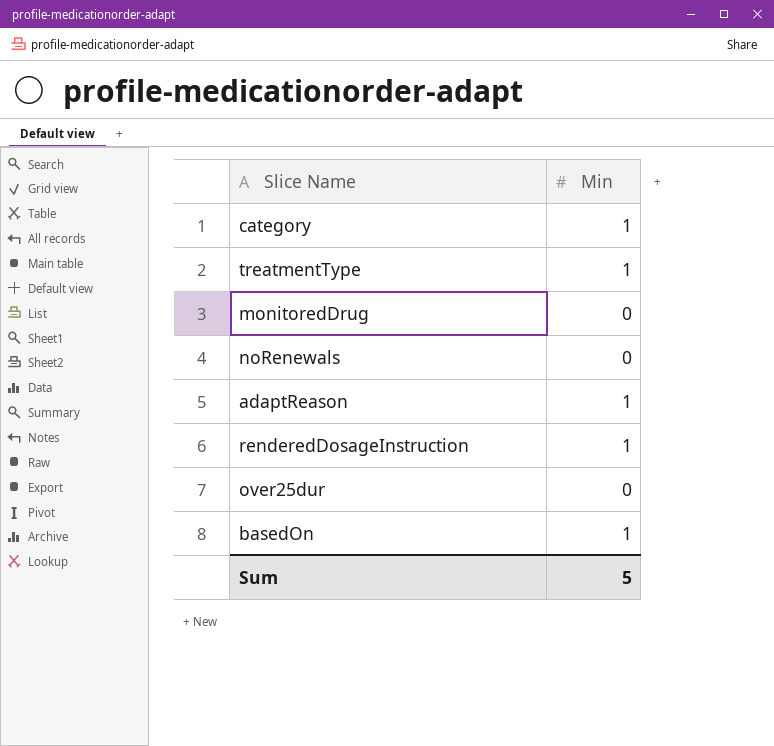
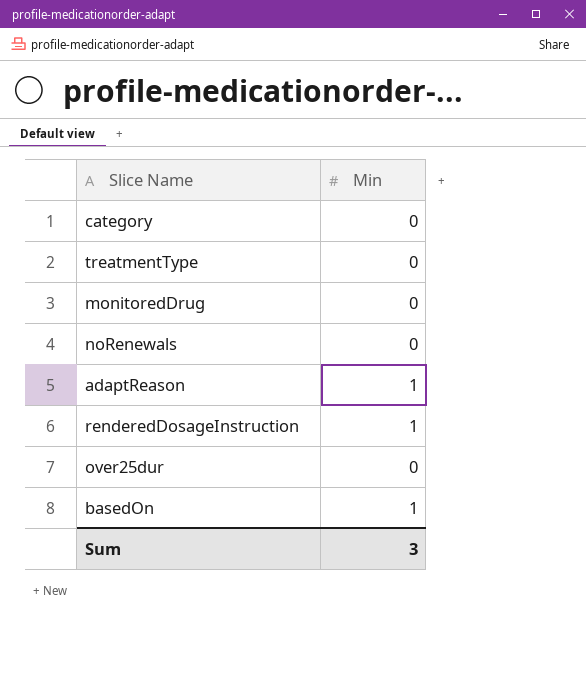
category | Min: 1 -> 0
treatmentType | Min: 1 -> 0
Sum | Min: 5 -> 3

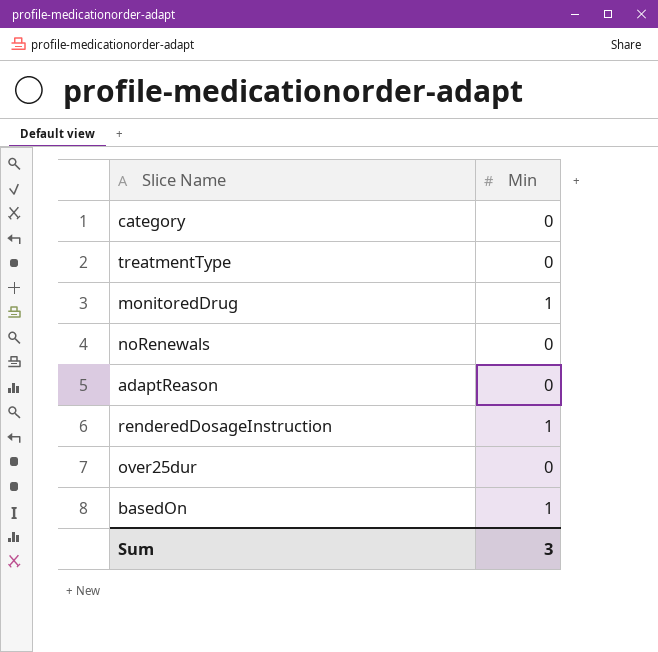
monitoredDrug | Min: 0 -> 1
adaptReason | Min: 1 -> 0

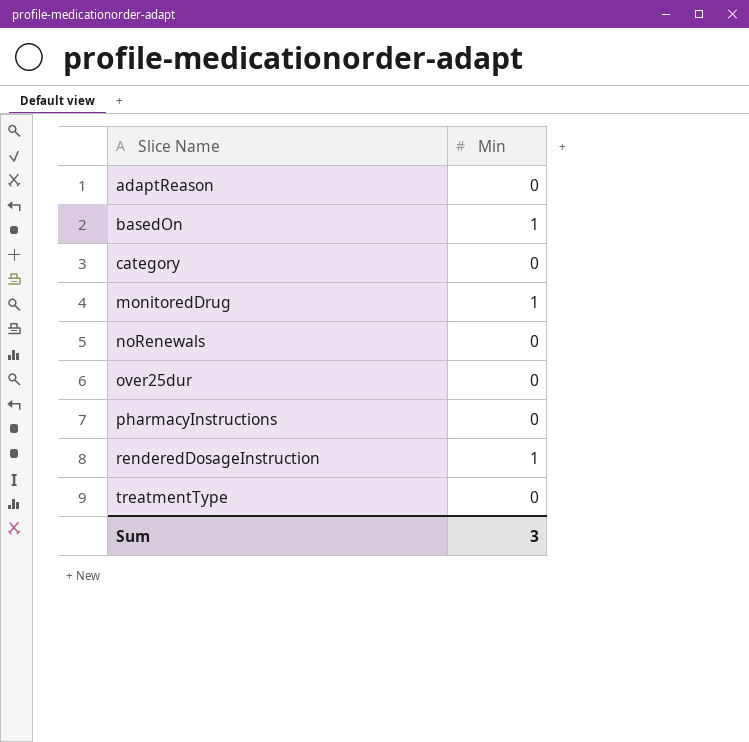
row order: none -> Slice Name ascending
row pharmacyInstructions: none -> 0

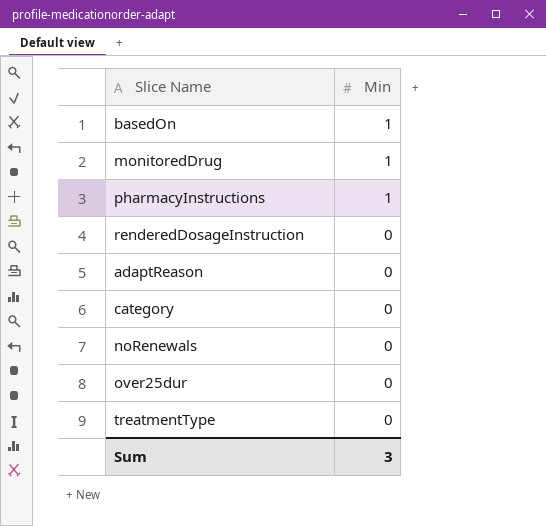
row order: Slice Name ascending -> Min descending
pharmacyInstructions | Min: 0 -> 1
renderedDosageInstruction | Min: 1 -> 0

